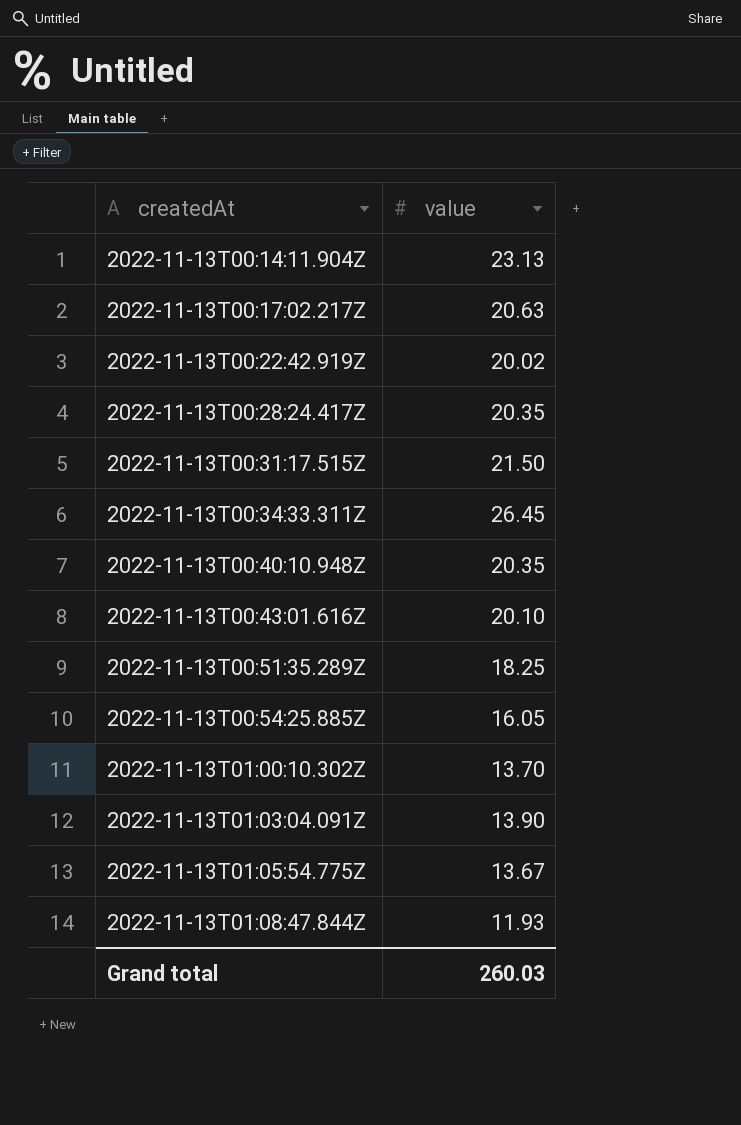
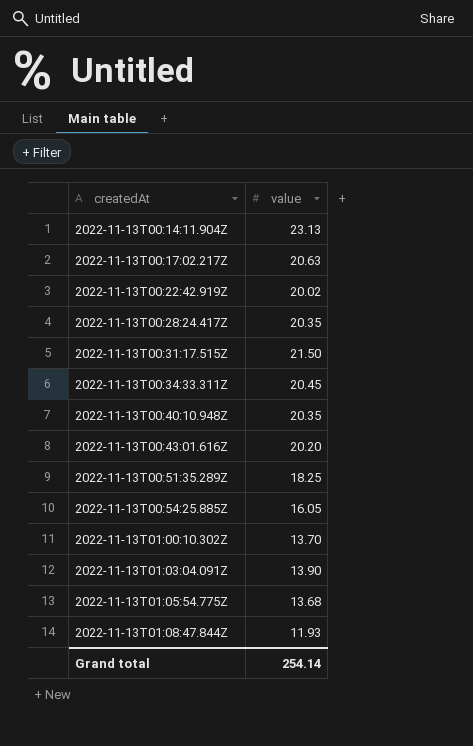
2022-11-13T00:34:33.311Z | value: 26.45 -> 20.45
2022-11-13T00:43:01.616Z | value: 20.10 -> 20.20
2022-11-13T01:05:54.775Z | value: 13.67 -> 13.68
Grand total | value: 260.03 -> 254.14

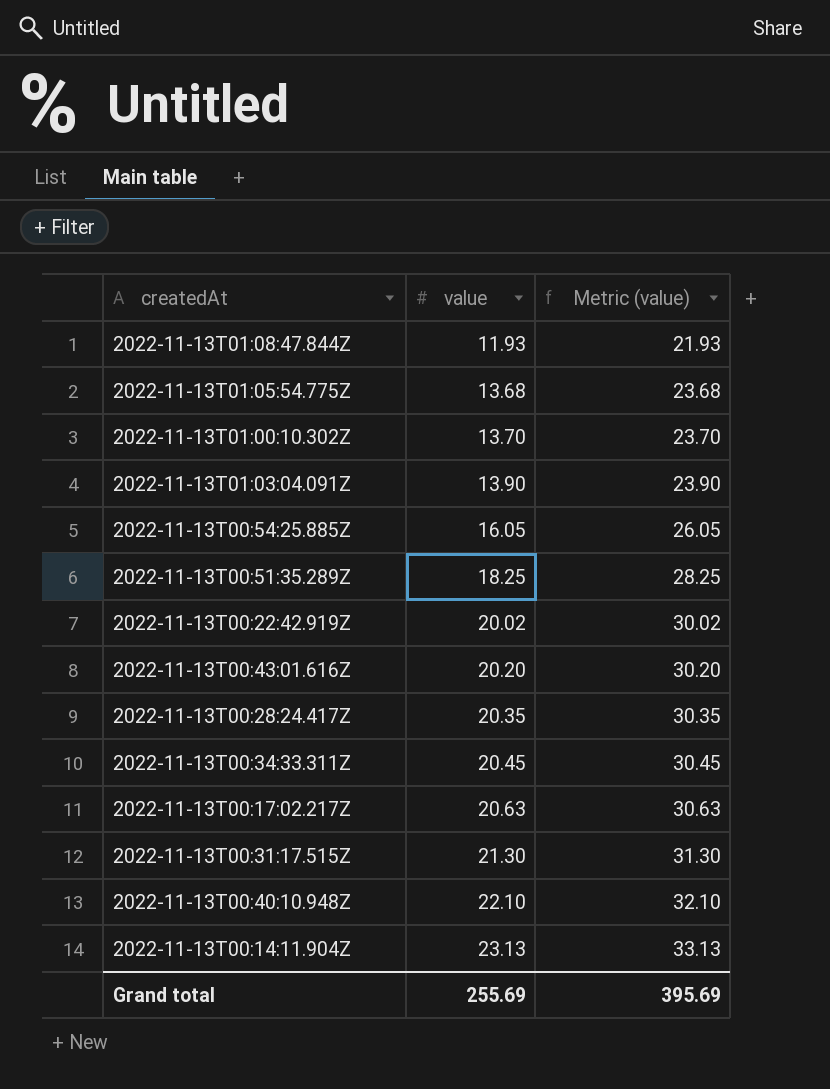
row order: createdAt ascending -> value ascending
column Metric (value) | formula: none -> [value] + 10
2022-11-13T00:31:17.515Z | value: 21.50 -> 21.30
2022-11-13T00:40:10.948Z | value: 20.35 -> 22.10
Grand total | value: 254.14 -> 255.69

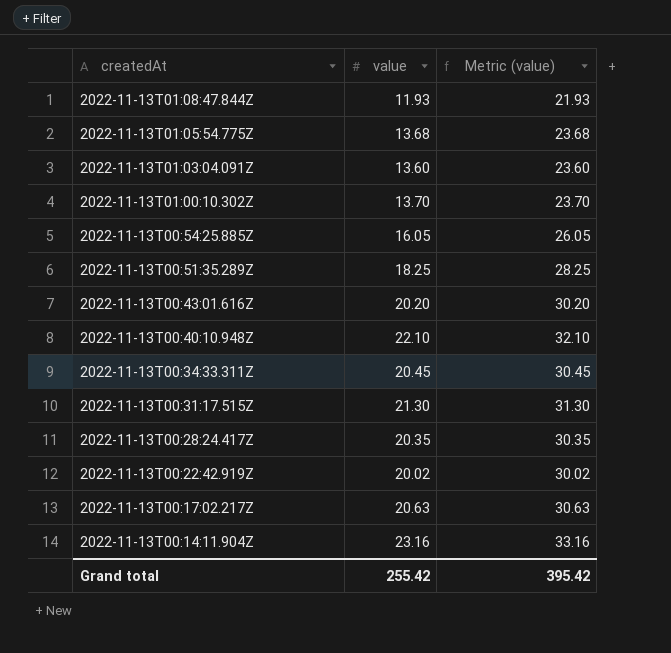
row order: value ascending -> createdAt descending
2022-11-13T01:03:04.091Z | value: 13.90 -> 13.60
2022-11-13T01:03:04.091Z | Metric (value): 23.90 -> 23.60
2022-11-13T00:14:11.904Z | value: 23.13 -> 23.16
2022-11-13T00:14:11.904Z | Metric (value): 33.13 -> 33.16
Grand total | value: 255.69 -> 255.42
Grand total | Metric (value): 395.69 -> 395.42

